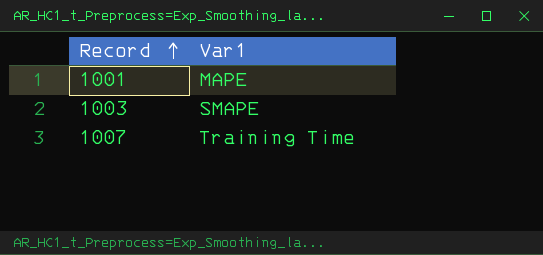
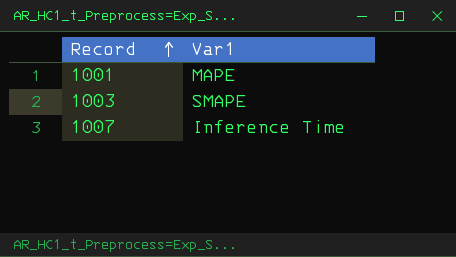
1007 | Var1: Training Time -> Inference Time

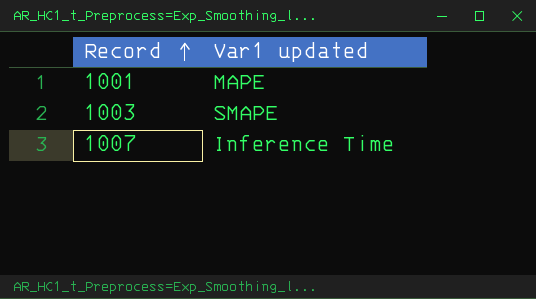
column name: Var1 -> Var1 updated

